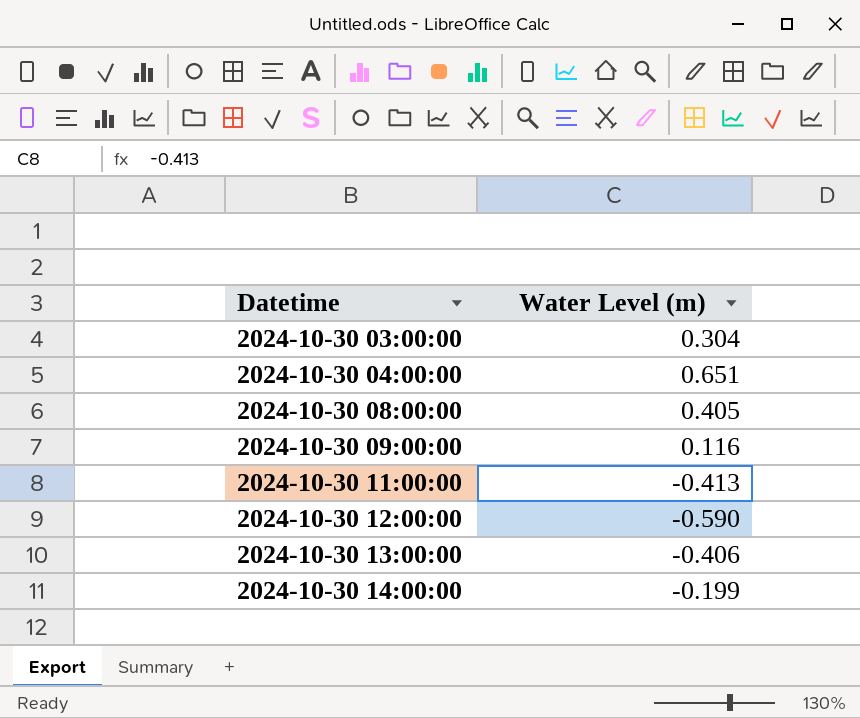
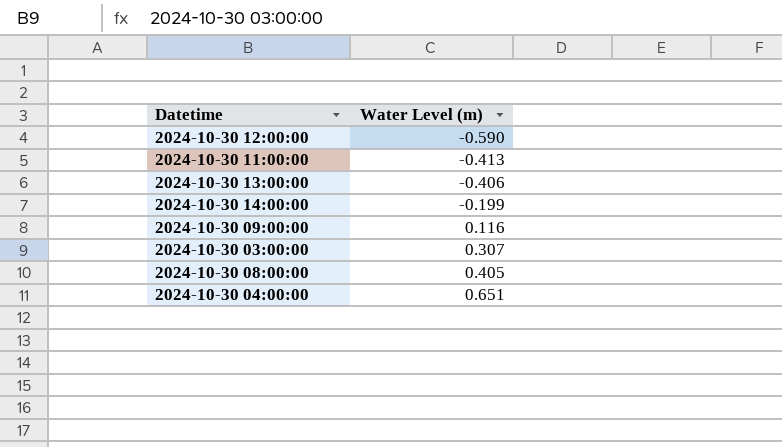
row order: Datetime ascending -> Water Level (m) ascending
2024-10-30 03:00:00 | Water Level (m): 0.304 -> 0.307

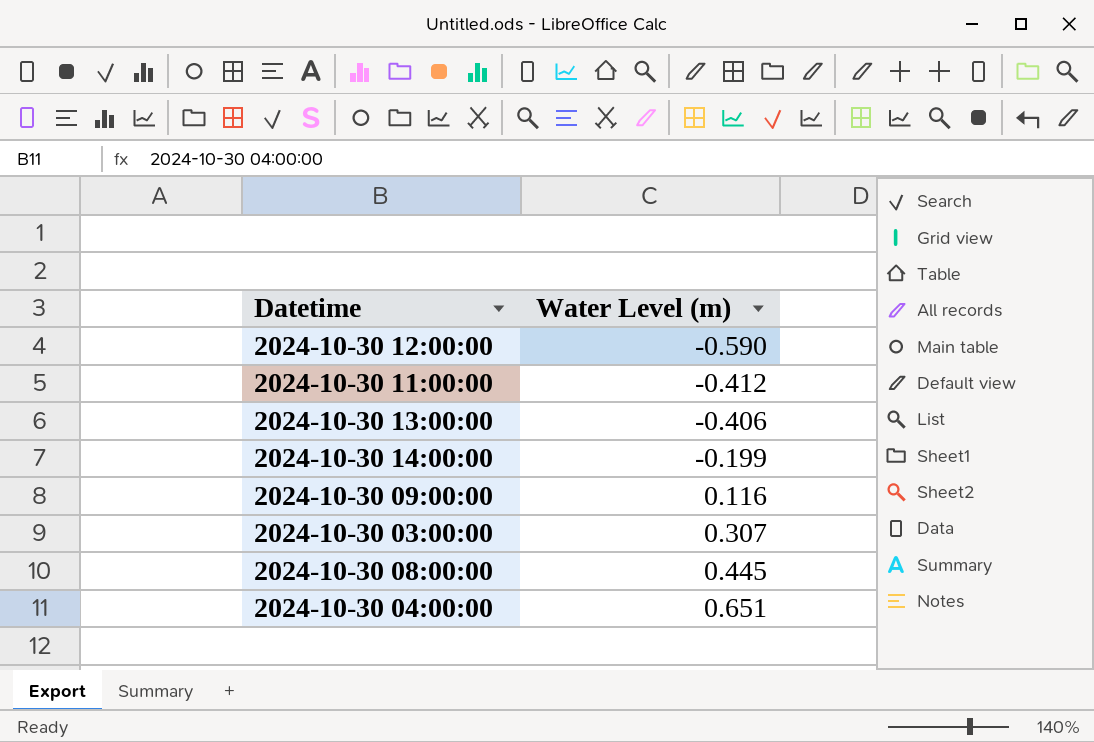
2024-10-30 11:00:00 | Water Level (m): -0.413 -> -0.412
2024-10-30 08:00:00 | Water Level (m): 0.405 -> 0.445

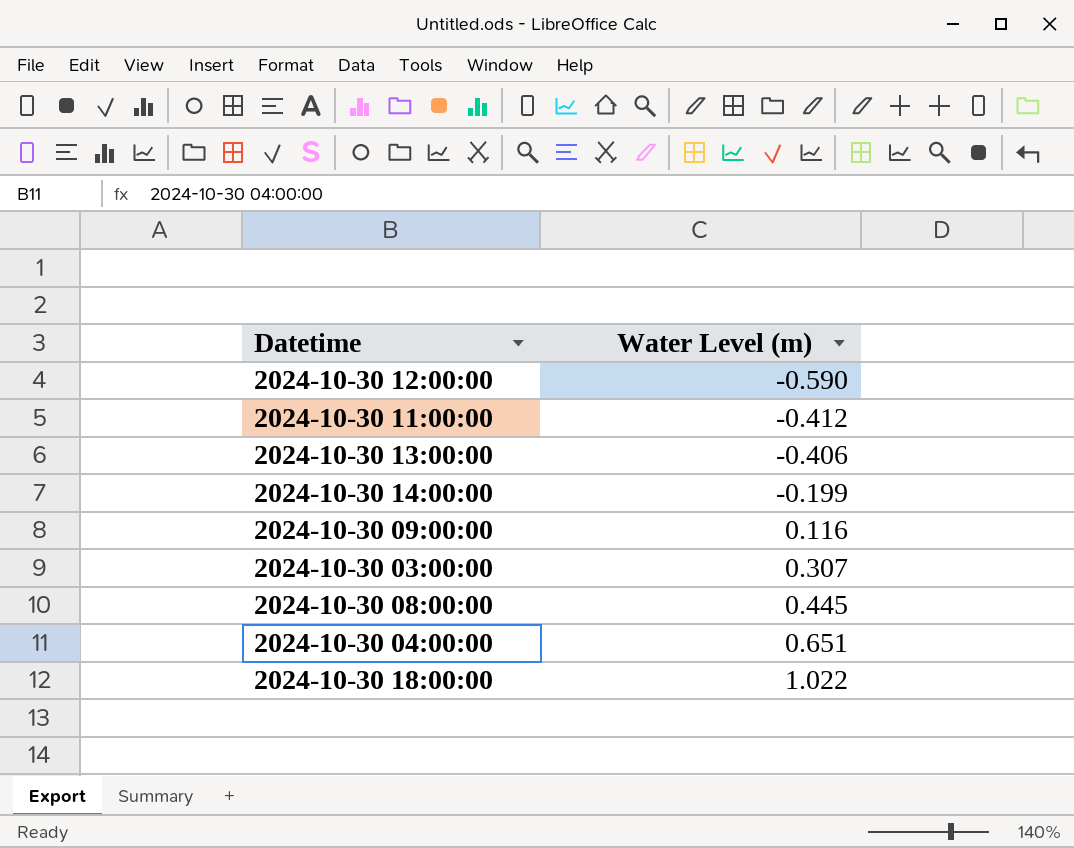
row 2024-10-30 18:00:00: none -> 1.022

